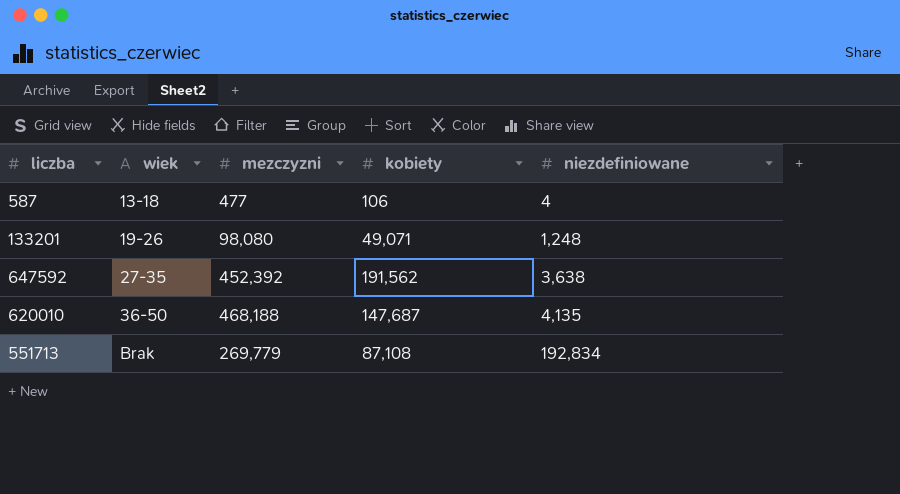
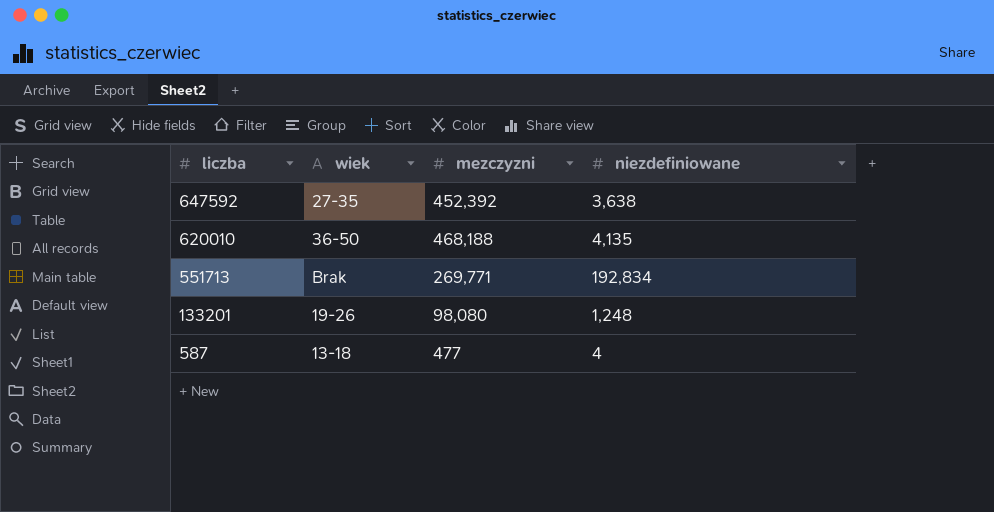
row order: wiek ascending -> liczba descending
column kobiety | position: 4 -> none
551713 | mezczyzni: 269,779 -> 269,771

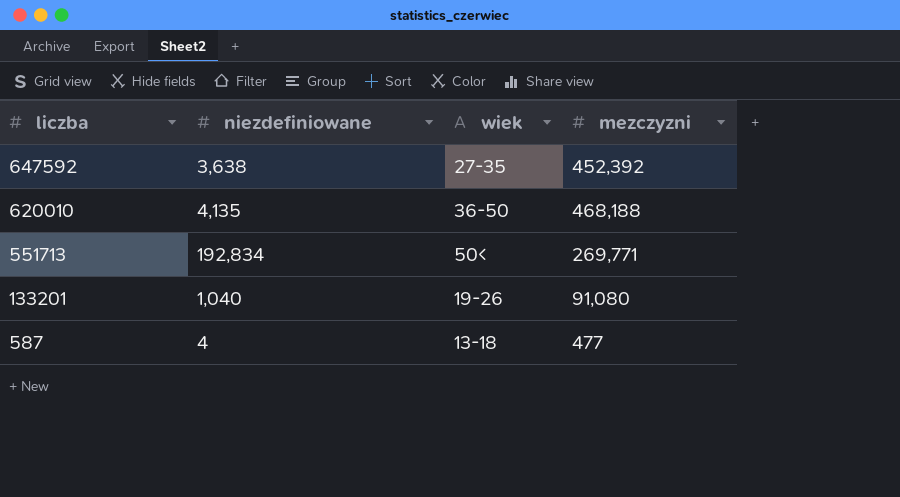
column niezdefiniowane | position: 4 -> 2
551713 | wiek: Brak -> 50<
133201 | niezdefiniowane: 1,248 -> 1,040
133201 | mezczyzni: 98,080 -> 91,080

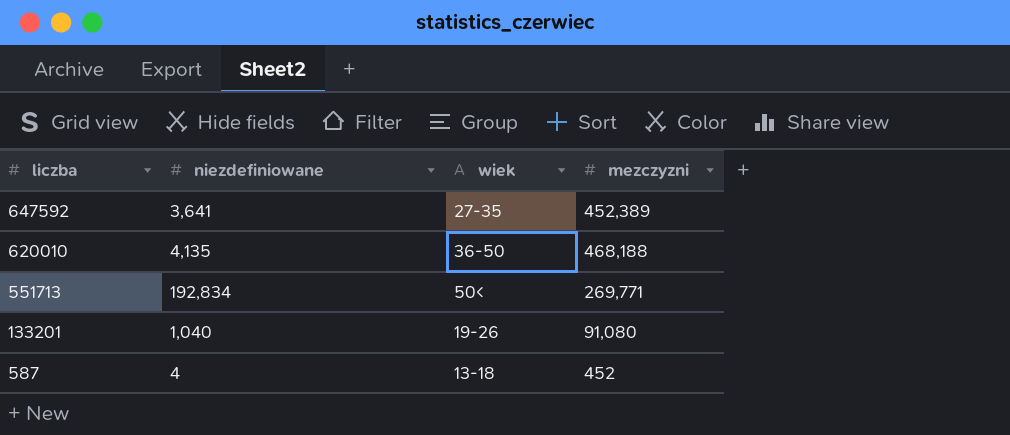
647592 | niezdefiniowane: 3,638 -> 3,641
647592 | mezczyzni: 452,392 -> 452,389
587 | mezczyzni: 477 -> 452

